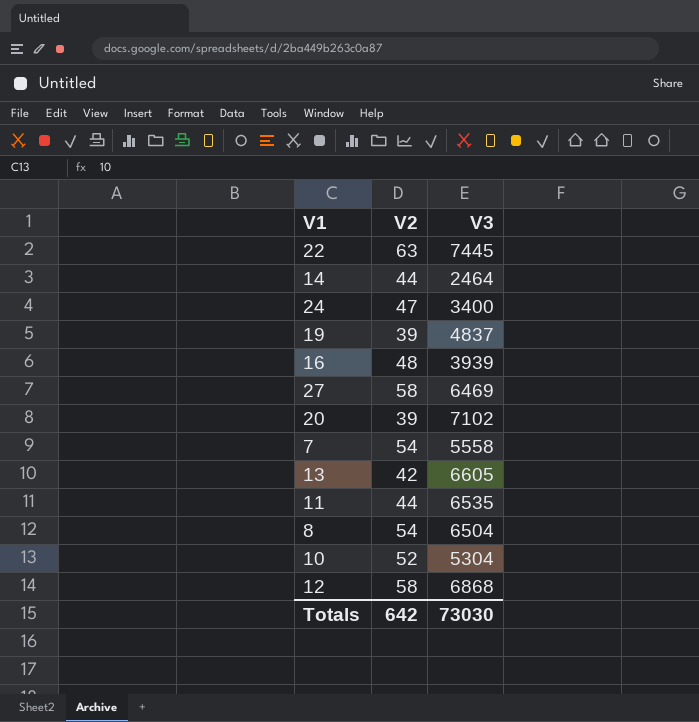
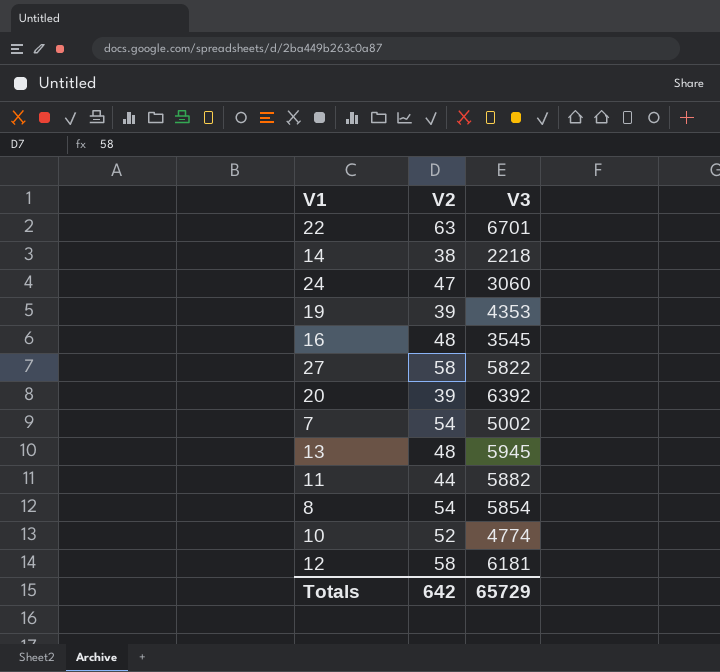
22 | V3: 7445 -> 6701
14 | V2: 44 -> 38
14 | V3: 2464 -> 2218
24 | V3: 3400 -> 3060
19 | V3: 4837 -> 4353
16 | V3: 3939 -> 3545
27 | V3: 6469 -> 5822
20 | V3: 7102 -> 6392
7 | V3: 5558 -> 5002
13 | V2: 42 -> 48
13 | V3: 6605 -> 5945
11 | V3: 6535 -> 5882
8 | V3: 6504 -> 5854
10 | V3: 5304 -> 4774
12 | V3: 6868 -> 6181
Totals | V3: 73030 -> 65729

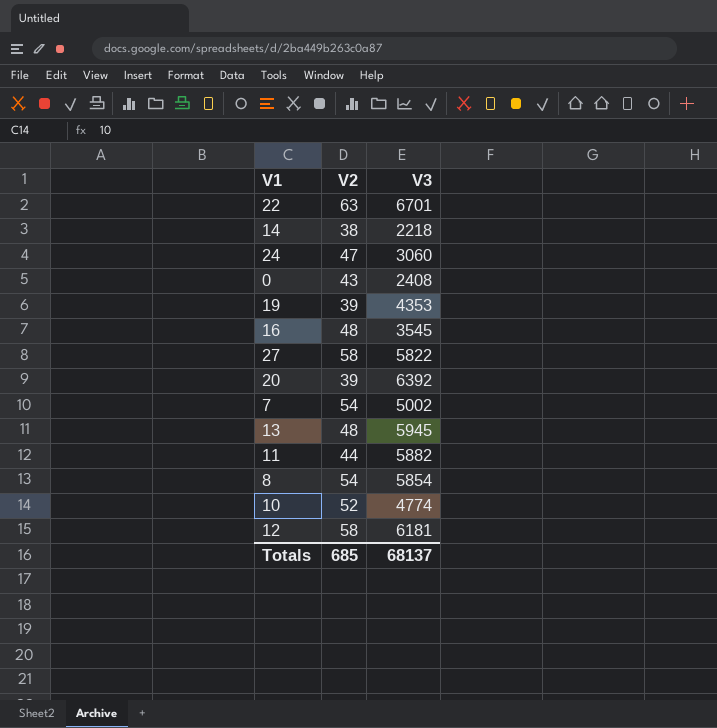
row 0: none -> 43 | 2408
Totals | V2: 642 -> 685
Totals | V3: 65729 -> 68137

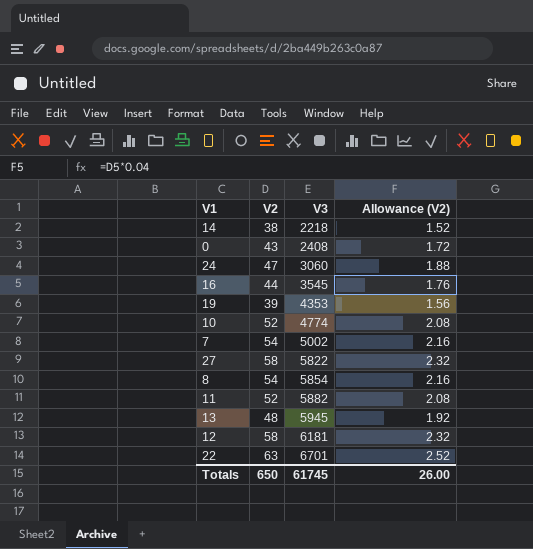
row order: none -> V3 ascending
column Allowance (V2) | formula: none -> [V2] * 0.04
row 20: 39 | 6392 -> none
16 | V2: 48 -> 44
11 | V2: 44 -> 52
Totals | V2: 685 -> 650
Totals | V3: 68137 -> 61745

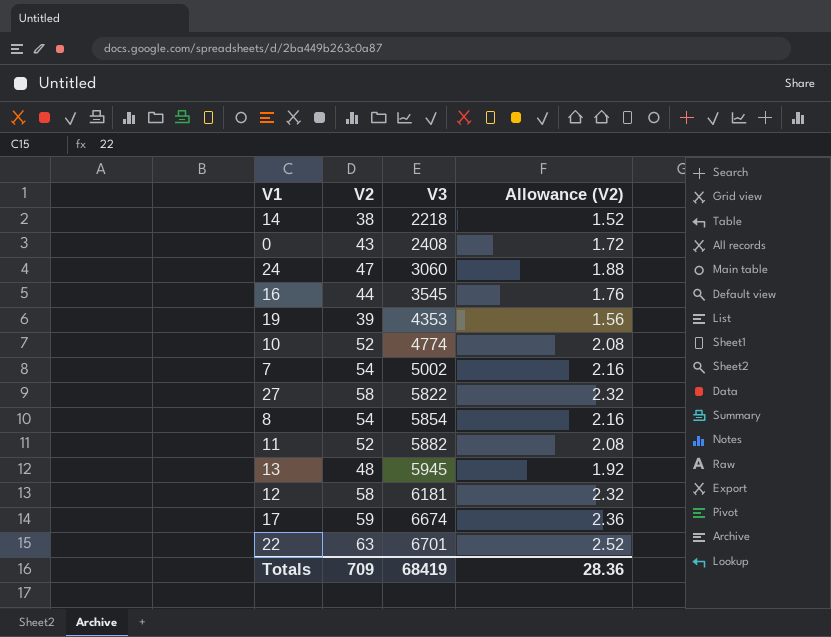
row 17: none -> 59 | 6674 | 2.36
Totals | V2: 650 -> 709
Totals | V3: 61745 -> 68419
Totals | Allowance (V2): 26.00 -> 28.36

